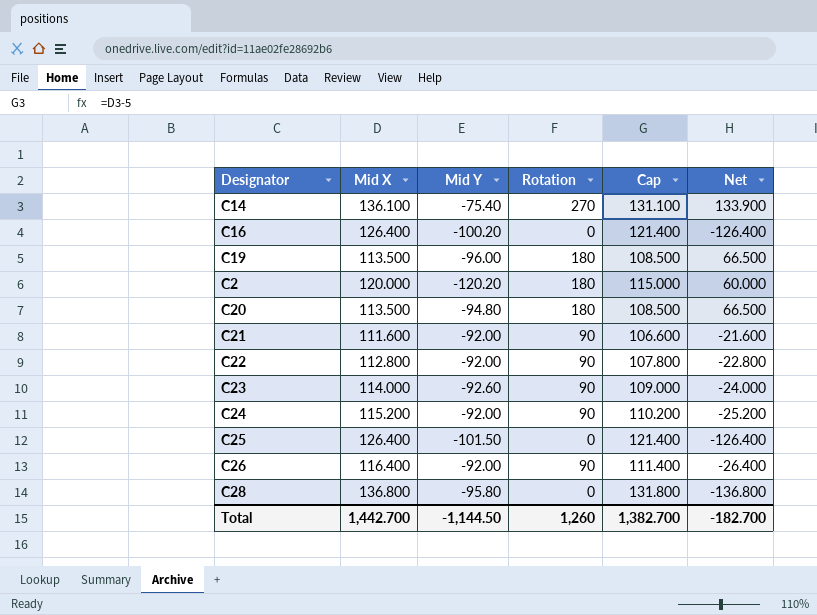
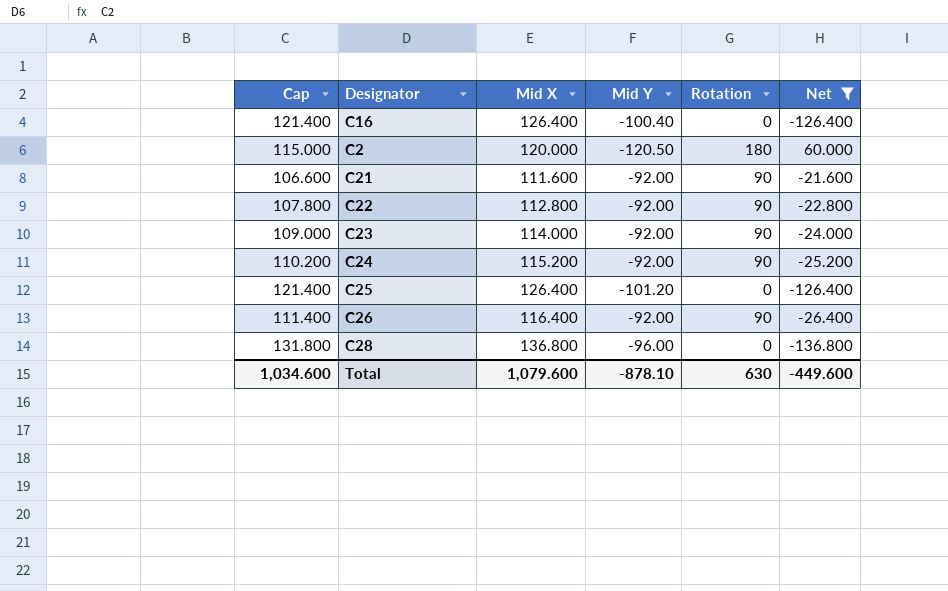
filter: none -> Net <= 60.000
column Cap | position: 5 -> 1
C16 | Mid Y: -100.20 -> -100.40
C2 | Mid Y: -120.20 -> -120.50
C23 | Mid Y: -92.60 -> -92.00
C25 | Mid Y: -101.50 -> -101.20
C28 | Mid Y: -95.80 -> -96.00
Total | Cap: 1,382.700 -> 1,034.600
Total | Mid X: 1,442.700 -> 1,079.600
Total | Mid Y: -1,144.50 -> -878.10
Total | Rotation: 1,260 -> 630
Total | Net: -182.700 -> -449.600

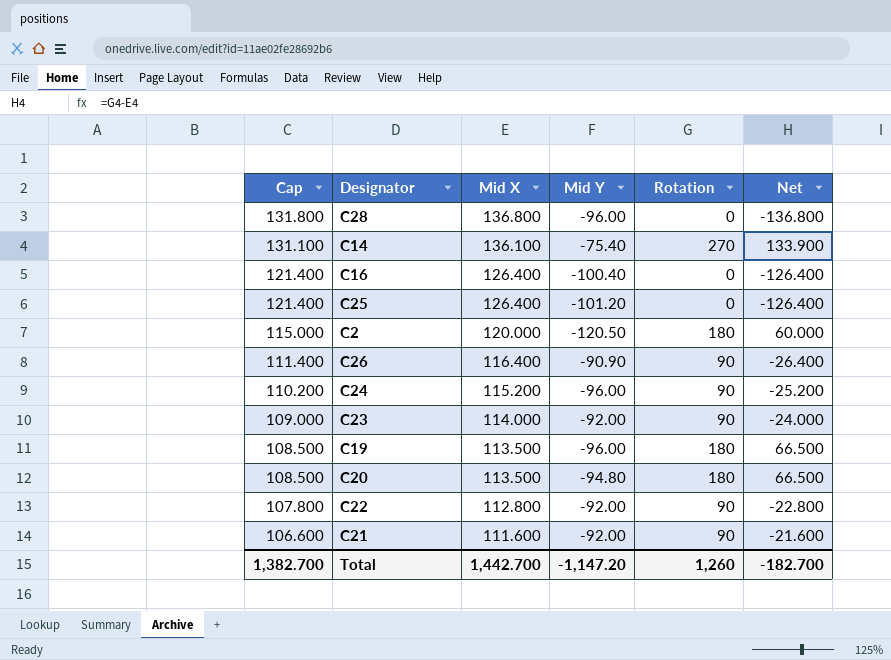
filter: Net <= 60.000 -> none
row order: none -> Cap descending
C26 | Mid Y: -92.00 -> -90.90
C24 | Mid Y: -92.00 -> -96.00
Total | Cap: 1,034.600 -> 1,382.700
Total | Mid X: 1,079.600 -> 1,442.700
Total | Mid Y: -878.10 -> -1,147.20
Total | Rotation: 630 -> 1,260
Total | Net: -449.600 -> -182.700

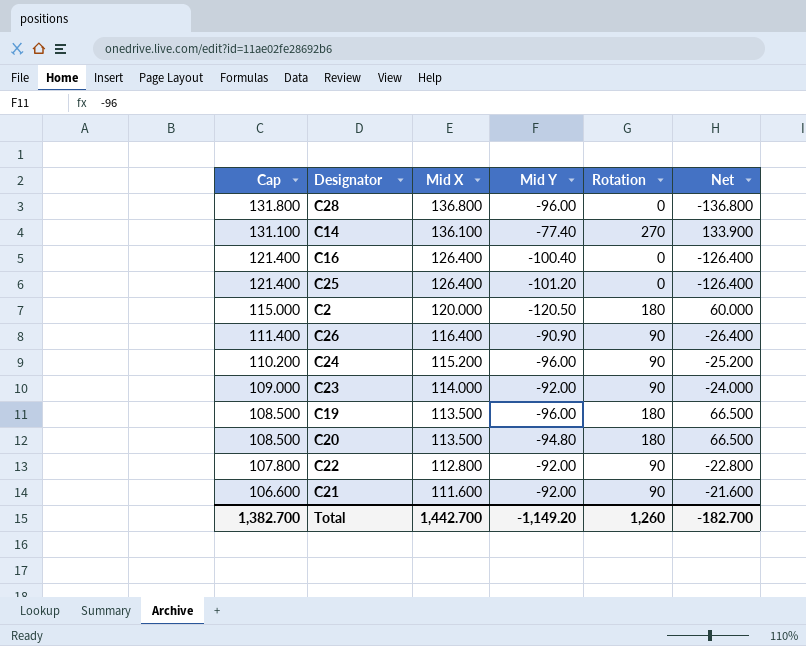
C14 | Mid Y: -75.40 -> -77.40
Total | Mid Y: -1,147.20 -> -1,149.20

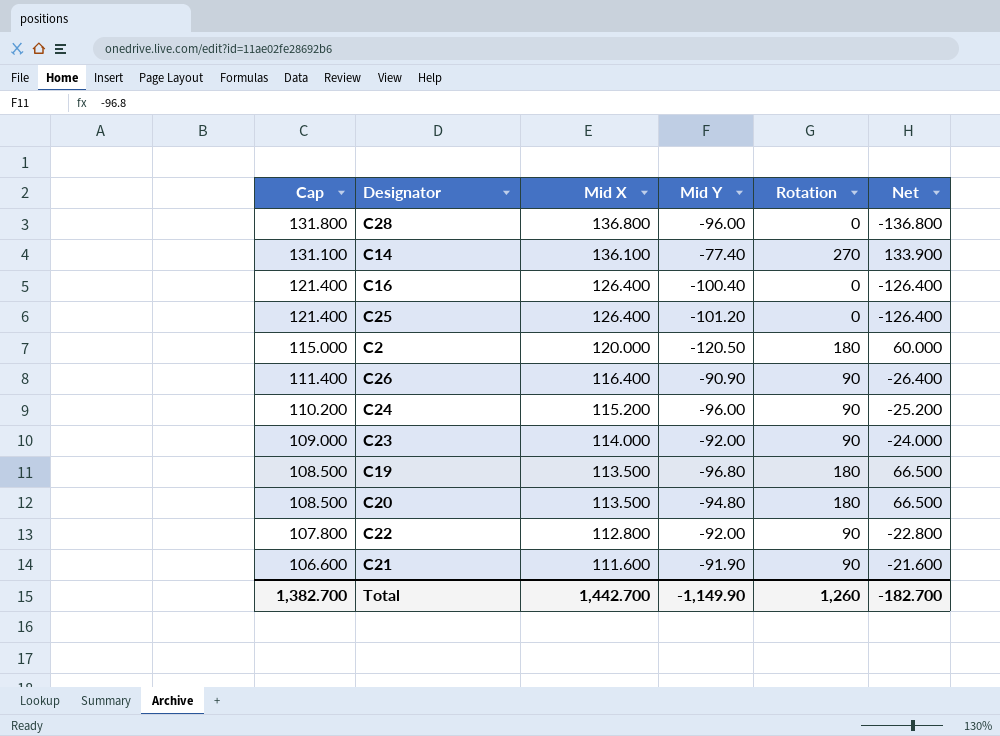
C19 | Mid Y: -96.00 -> -96.80
C21 | Mid Y: -92.00 -> -91.90
Total | Mid Y: -1,149.20 -> -1,149.90

